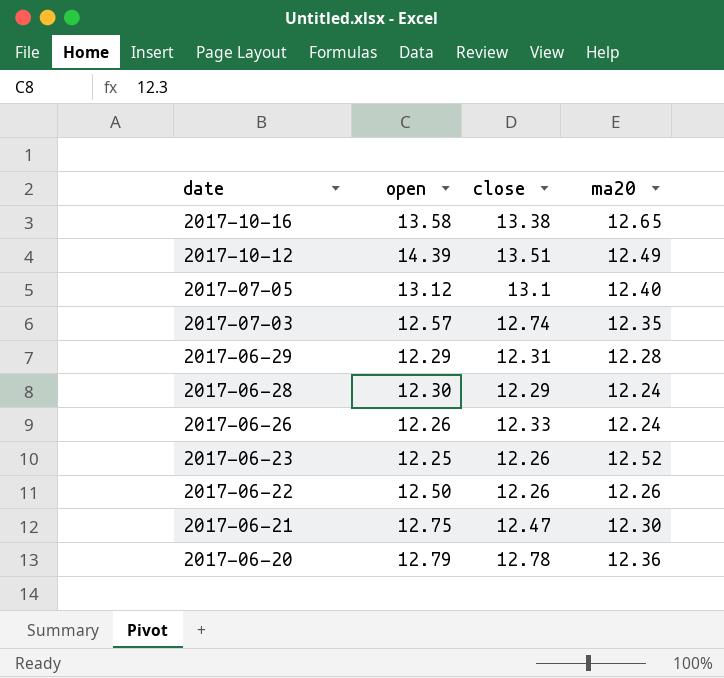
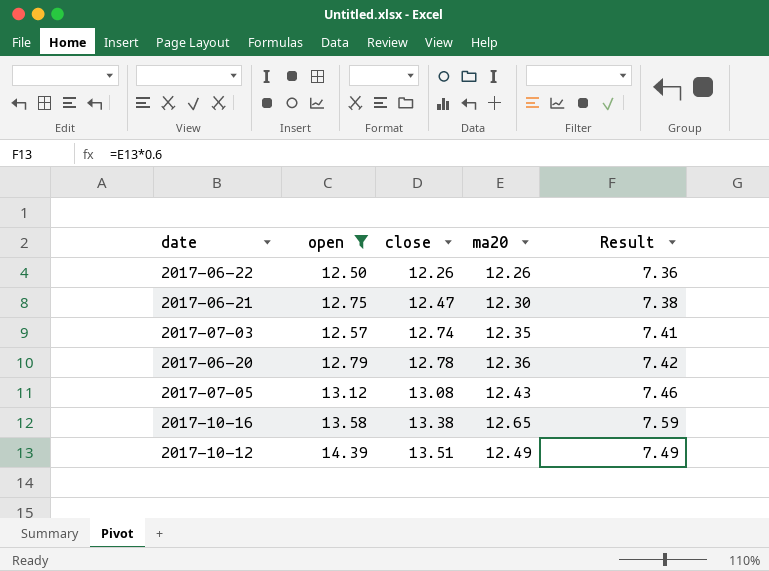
filter: none -> open >= 12.50
row order: date descending -> close ascending
column Result | formula: none -> [ma20] * 0.6
2017-07-05 | close: 13.1 -> 13.08
2017-07-05 | ma20: 12.40 -> 12.43

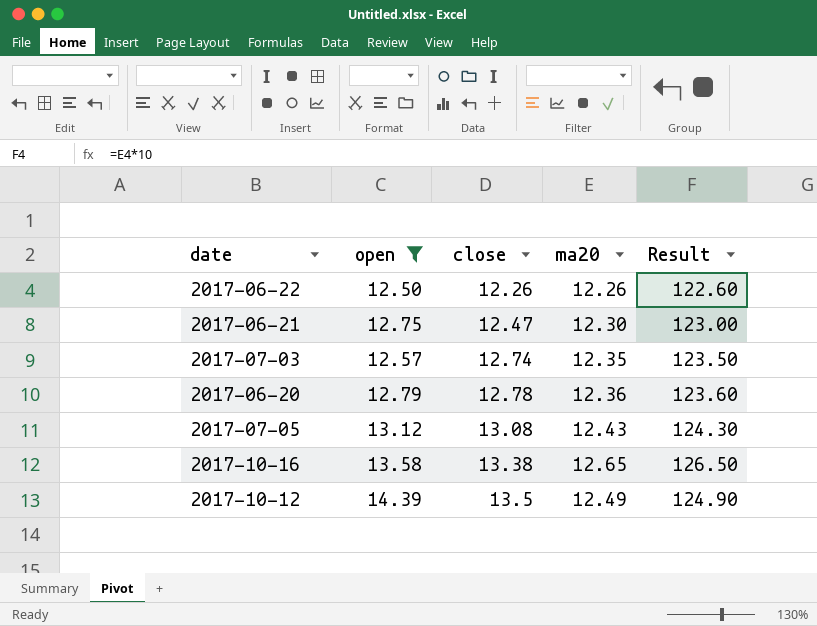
column Result | formula: [ma20] * 0.6 -> [ma20] * 10
2017-10-12 | close: 13.51 -> 13.5

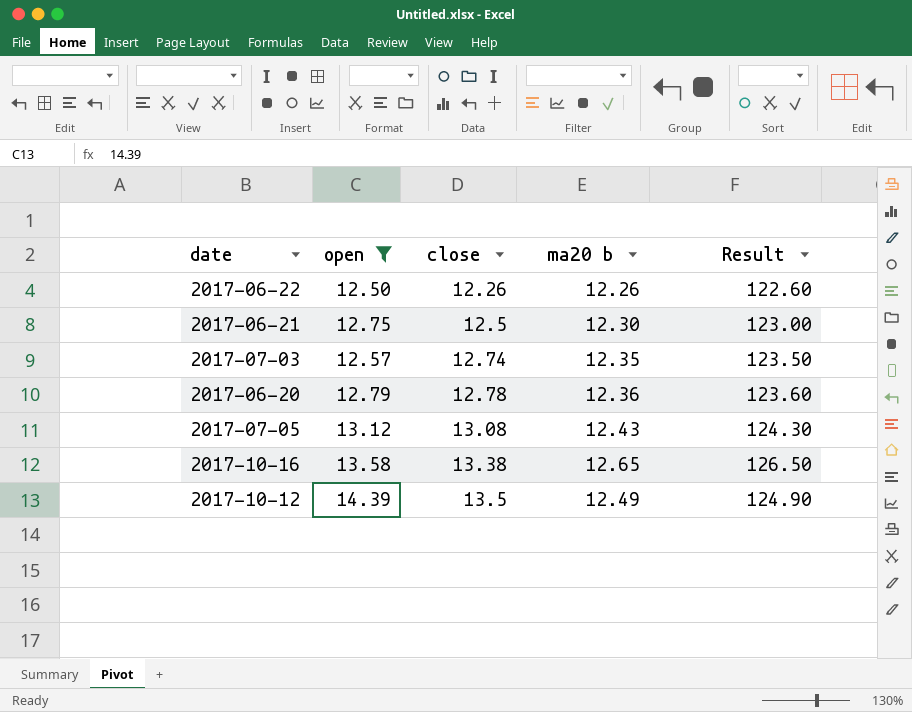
column name: ma20 -> ma20 b
2017-06-21 | close: 12.47 -> 12.5

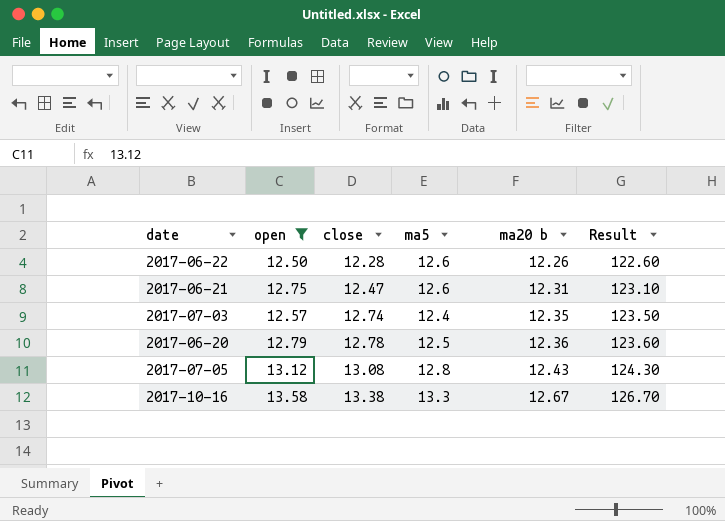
column ma5 | position: none -> 4
row 2017-10-12: 14.39 | 13.5 | 12.49 | 124.90 -> none
2017-06-22 | close: 12.26 -> 12.28
2017-06-21 | close: 12.5 -> 12.47
2017-06-21 | ma20 b: 12.30 -> 12.31
2017-06-21 | Result: 123.00 -> 123.10
2017-10-16 | ma20 b: 12.65 -> 12.67
2017-10-16 | Result: 126.50 -> 126.70

